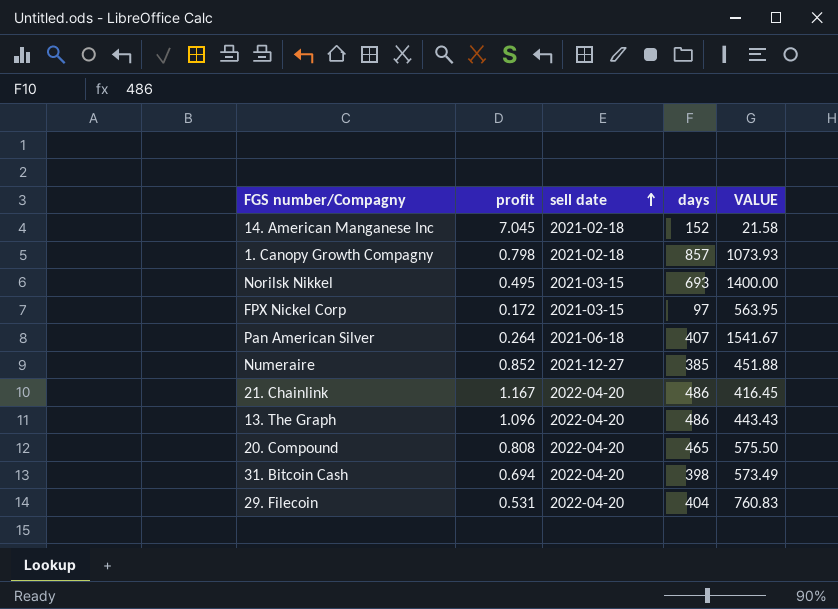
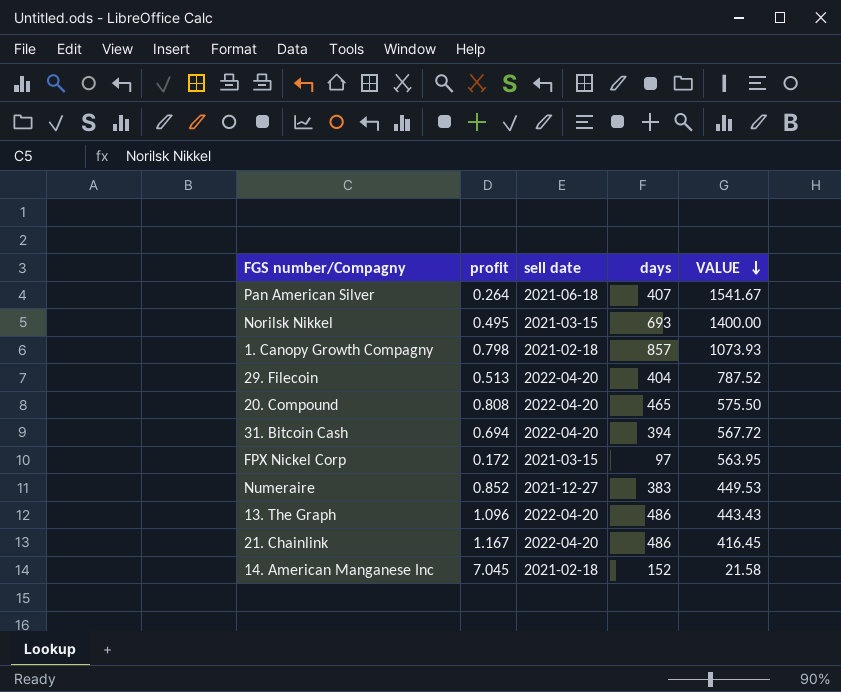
row order: sell date ascending -> VALUE descending
29. Filecoin | profit: 0.531 -> 0.513
29. Filecoin | VALUE: 760.83 -> 787.52
31. Bitcoin Cash | days: 398 -> 394
31. Bitcoin Cash | VALUE: 573.49 -> 567.72
Numeraire | days: 385 -> 383
Numeraire | VALUE: 451.88 -> 449.53

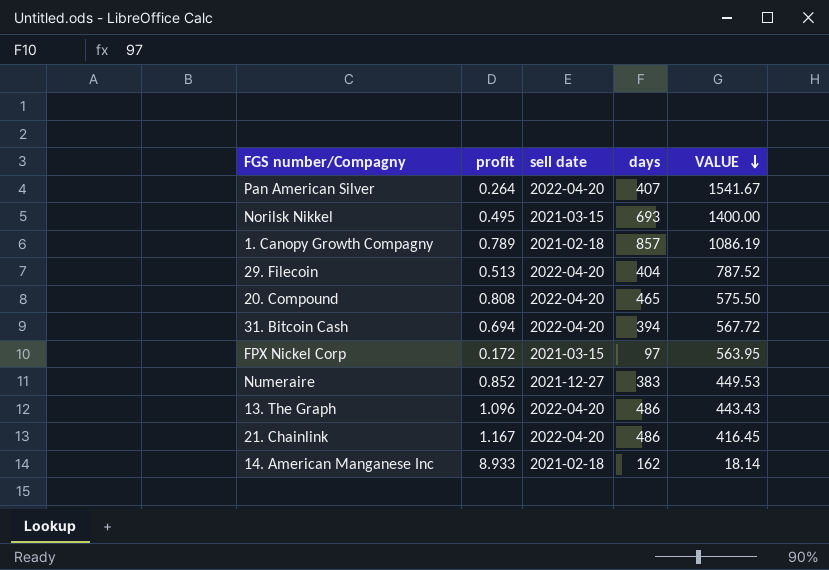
Pan American Silver | sell date: 2021-06-18 -> 2022-04-20
1. Canopy Growth Compagny | profit: 0.798 -> 0.789
1. Canopy Growth Compagny | VALUE: 1073.93 -> 1086.19
14. American Manganese Inc | profit: 7.045 -> 8.933
14. American Manganese Inc | days: 152 -> 162
14. American Manganese Inc | VALUE: 21.58 -> 18.14

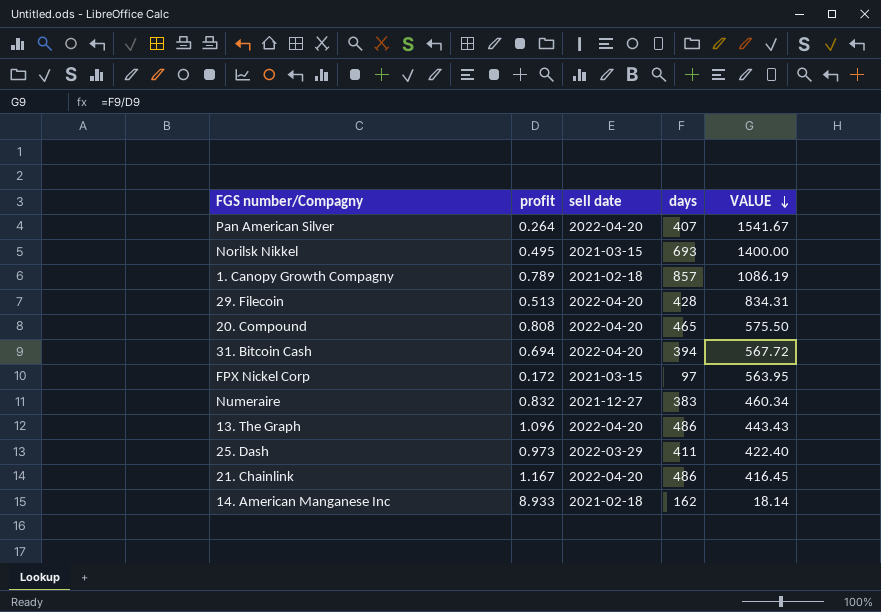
29. Filecoin | days: 404 -> 428
29. Filecoin | VALUE: 787.52 -> 834.31
Numeraire | profit: 0.852 -> 0.832
Numeraire | VALUE: 449.53 -> 460.34
row 25. Dash: none -> 0.973 | 2022-03-29 | 411 | 422.40

